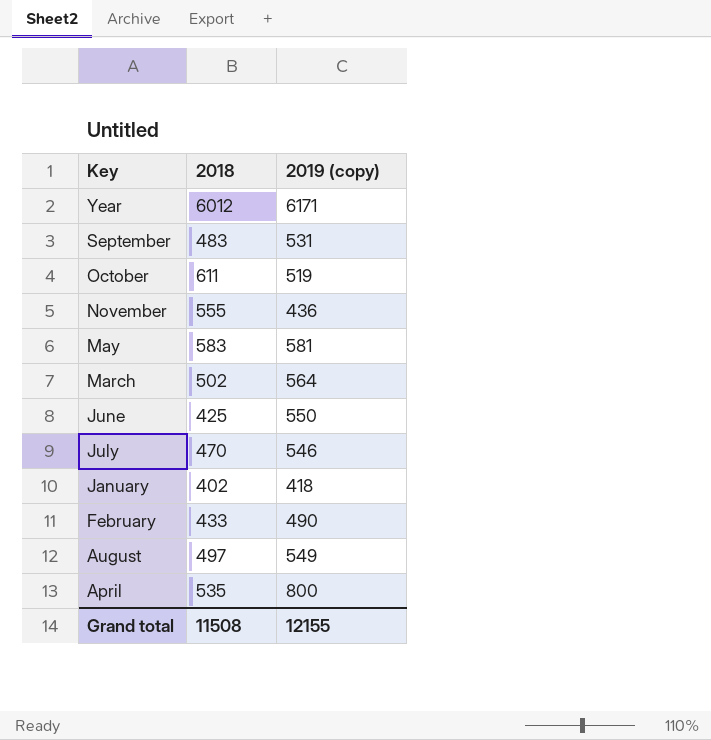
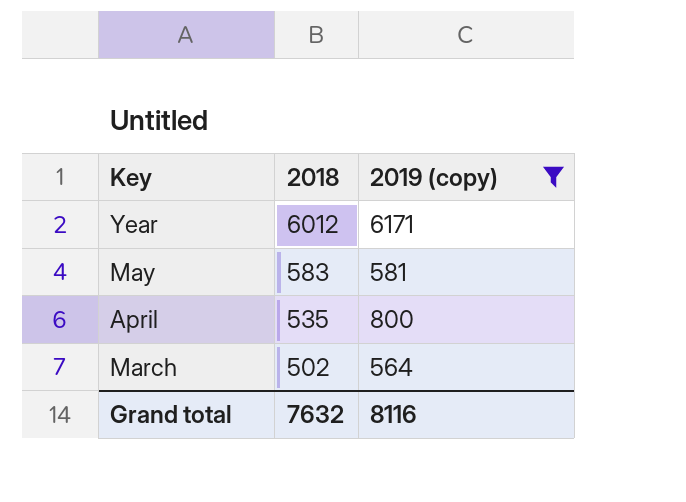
filter: none -> 2019 (copy) >= 564
row order: Key descending -> 2018 descending
Grand total | 2018: 11508 -> 7632
Grand total | 2019 (copy): 12155 -> 8116

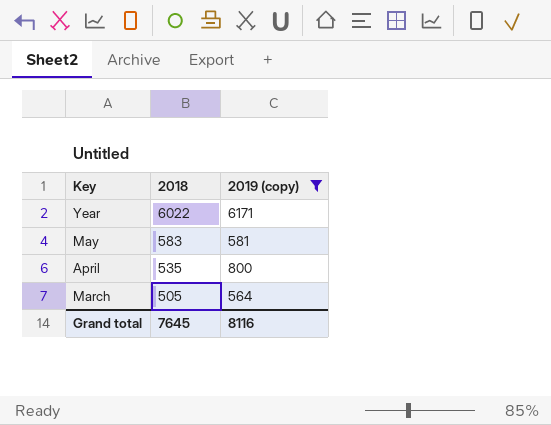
Year | 2018: 6012 -> 6022
March | 2018: 502 -> 505
Grand total | 2018: 7632 -> 7645

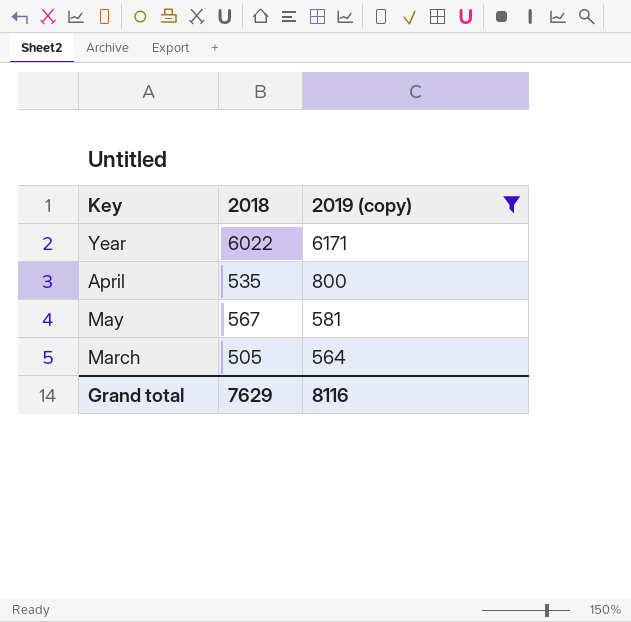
row order: 2018 descending -> 2019 (copy) descending
May | 2018: 583 -> 567
Grand total | 2018: 7645 -> 7629

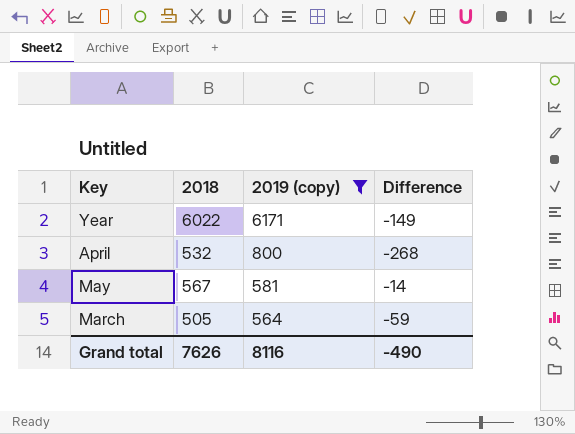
column Difference | formula: none -> [2018] - [2019 (copy)]
April | 2018: 535 -> 532
Grand total | 2018: 7629 -> 7626

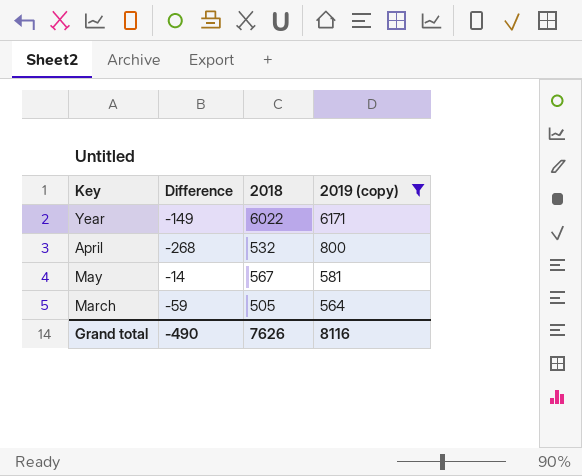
column Difference | position: 4 -> 2

